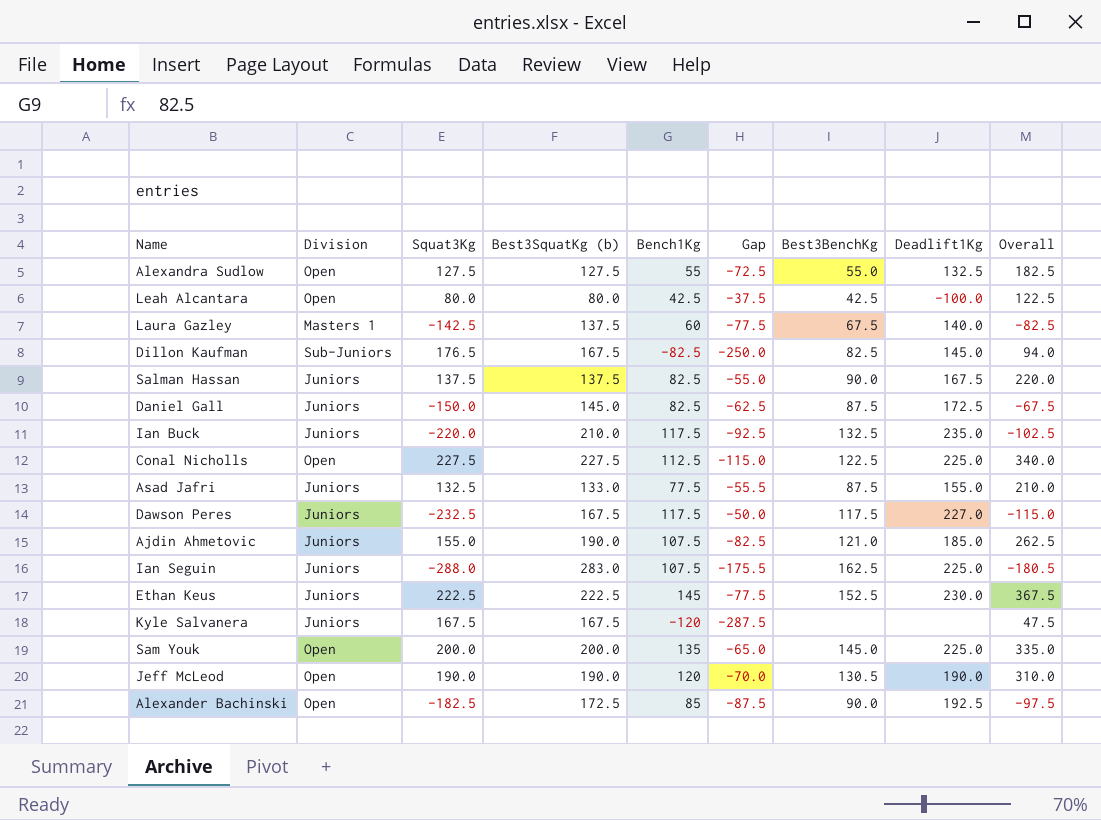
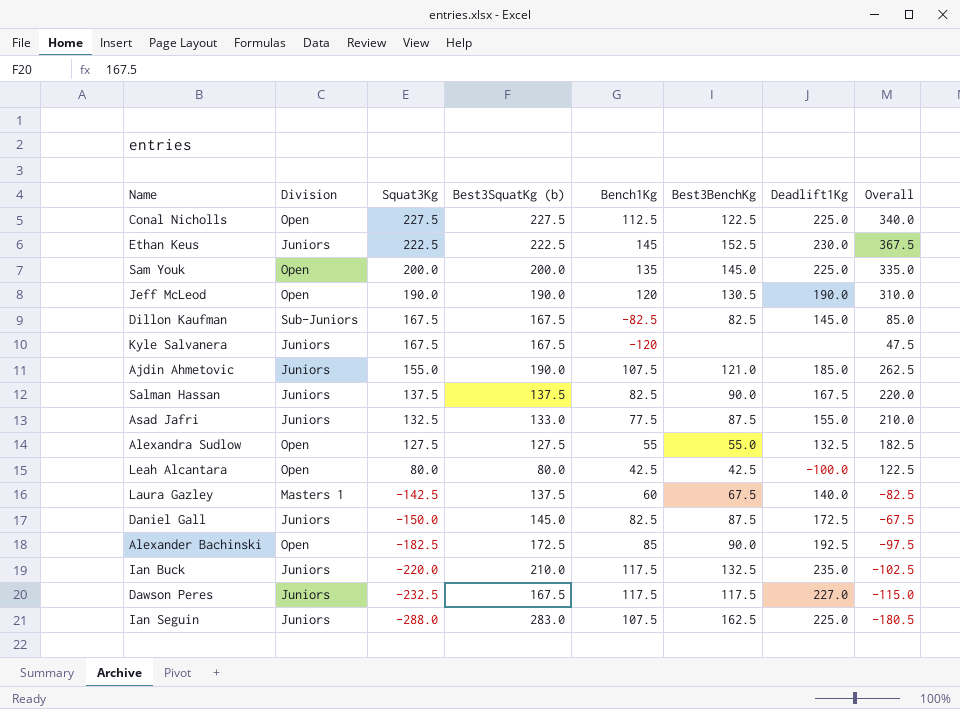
row order: none -> Squat3Kg descending
column Gap | formula: [Bench1Kg] - [Best3SquatKg (b)] -> none
Dillon Kaufman | Squat3Kg: 176.5 -> 167.5
Dillon Kaufman | Overall: 94.0 -> 85.0

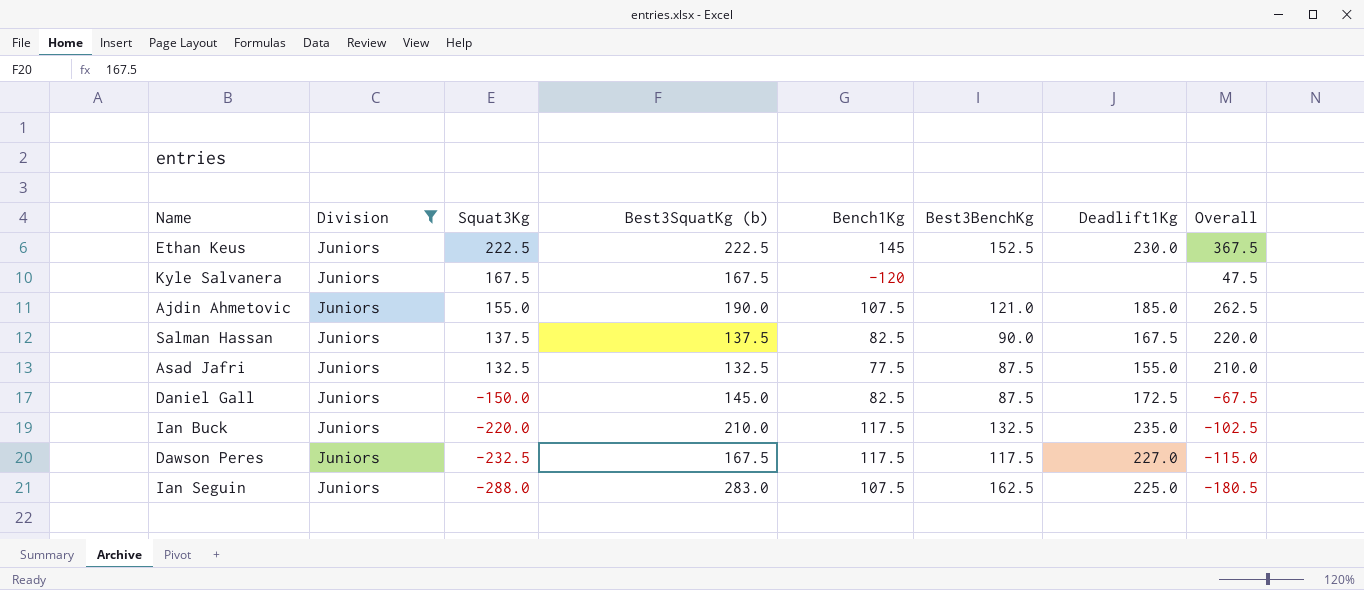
filter: none -> Division = Juniors
Asad Jafri | Best3SquatKg (b): 133.0 -> 132.5

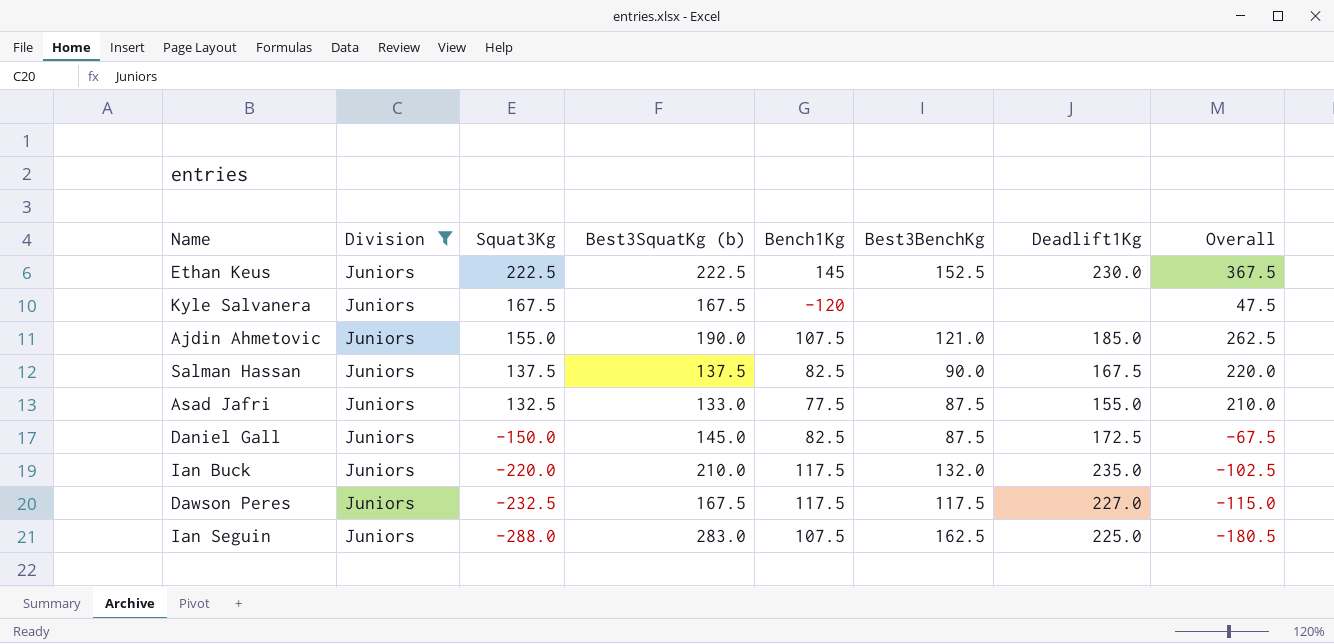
Asad Jafri | Best3SquatKg (b): 132.5 -> 133.0
Ian Buck | Best3BenchKg: 132.5 -> 132.0

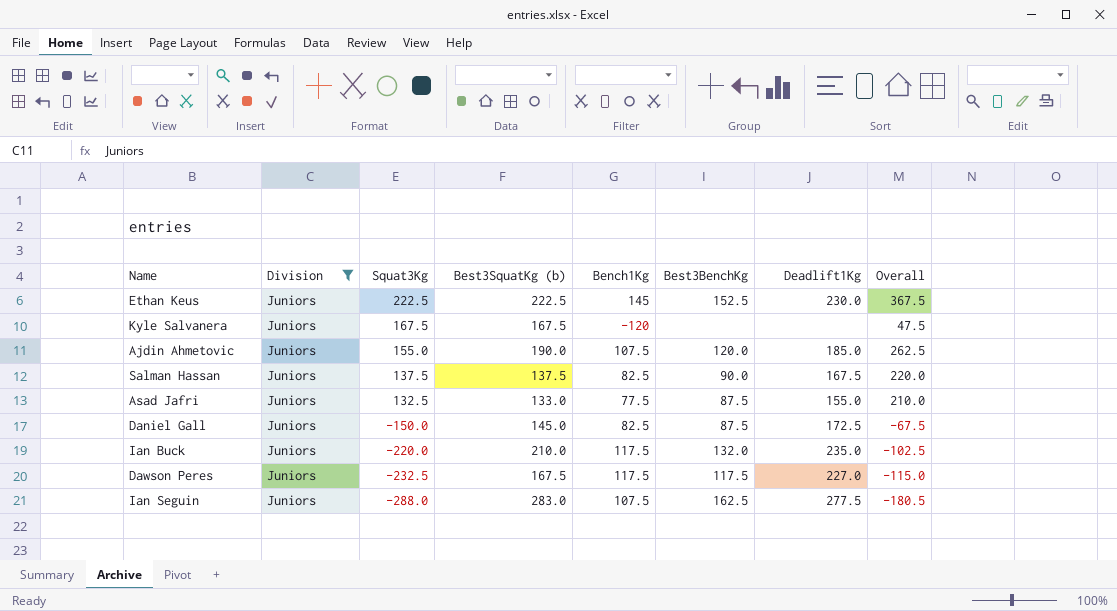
Ajdin Ahmetovic | Best3BenchKg: 121.0 -> 120.0
Ian Seguin | Deadlift1Kg: 225.0 -> 277.5

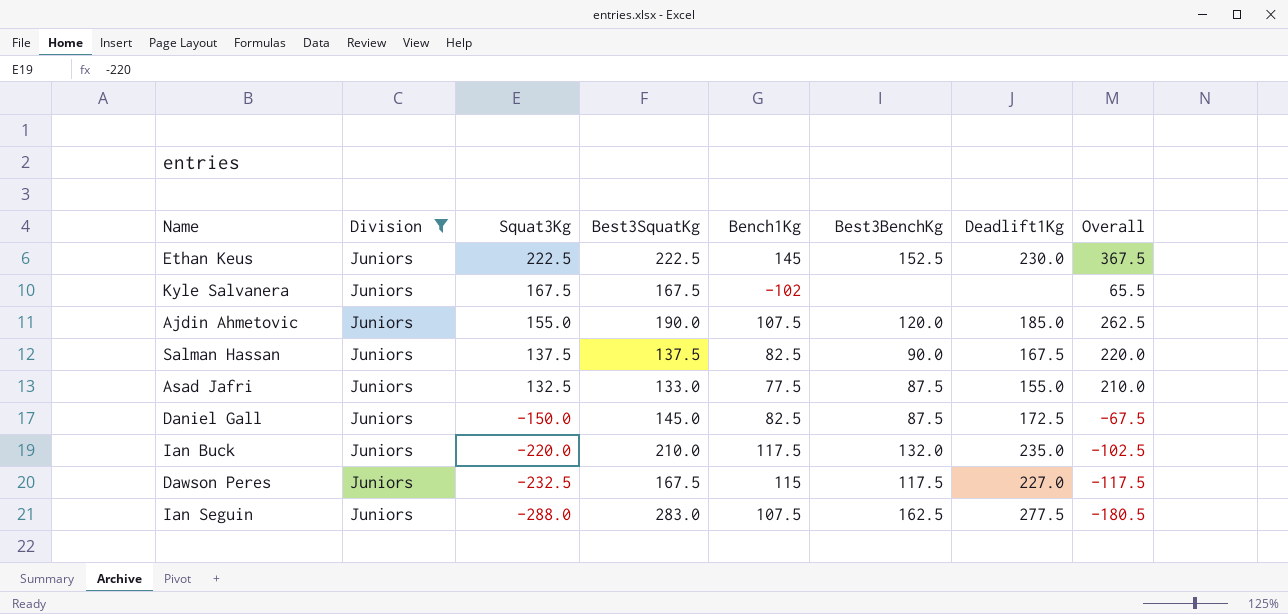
column name: Best3SquatKg (b) -> Best3SquatKg
Kyle Salvanera | Bench1Kg: -120 -> -102
Kyle Salvanera | Overall: 47.5 -> 65.5
Dawson Peres | Bench1Kg: 117.5 -> 115
Dawson Peres | Overall: -115.0 -> -117.5

